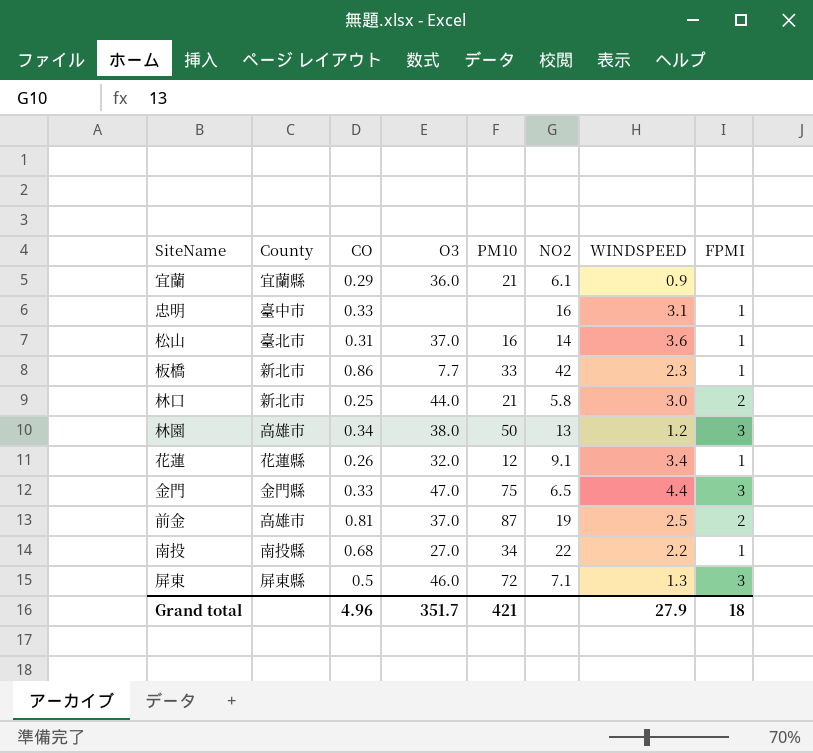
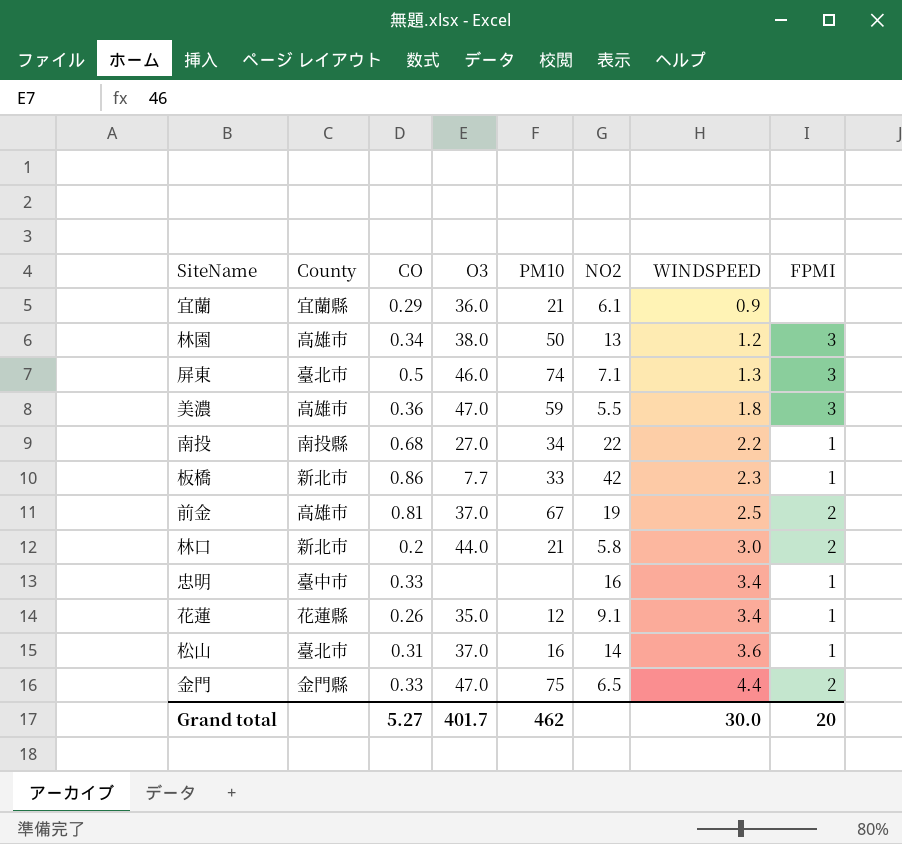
row order: none -> WINDSPEED ascending
屏東 | County: 屏東縣 -> 臺北市
屏東 | PM10: 72 -> 74
row 美濃: none -> 高雄市 | 0.36 | 47.0 | 59 | 5.5 | 1.8 | 3
前金 | PM10: 87 -> 67
林口 | CO: 0.25 -> 0.2
忠明 | WINDSPEED: 3.1 -> 3.4
花蓮 | O3: 32.0 -> 35.0
金門 | FPMI: 3 -> 2
Grand total | CO: 4.96 -> 5.27
Grand total | O3: 351.7 -> 401.7
Grand total | PM10: 421 -> 462
Grand total | WINDSPEED: 27.9 -> 30.0
Grand total | FPMI: 18 -> 20

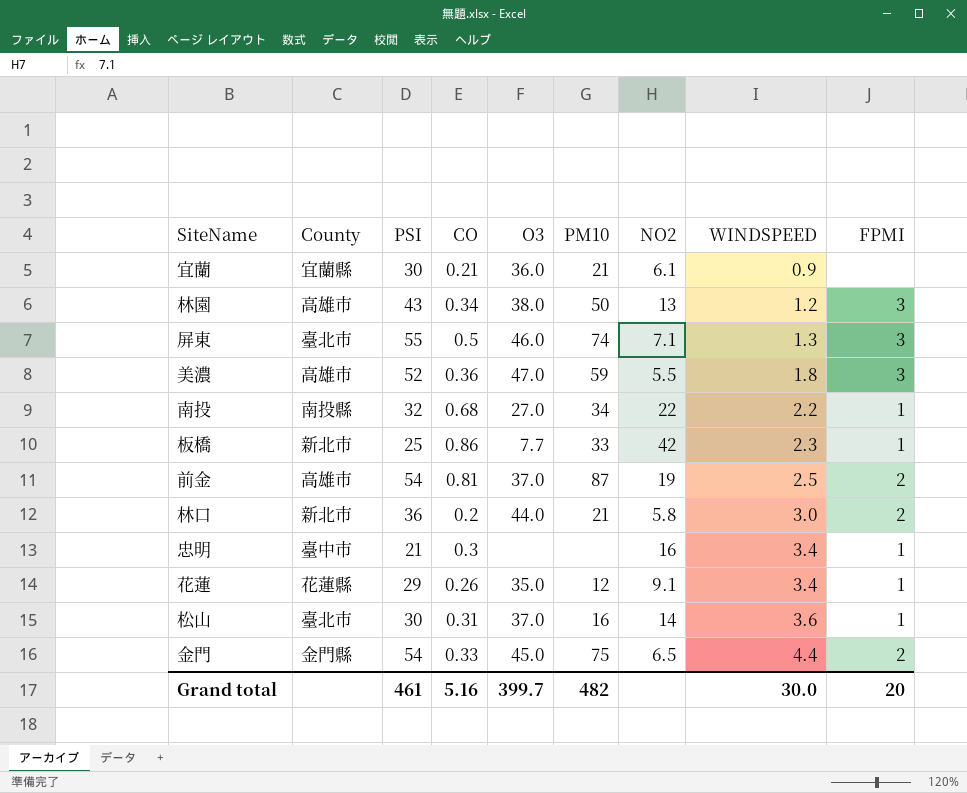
column PSI | position: none -> 3
宜蘭 | CO: 0.29 -> 0.21
前金 | PM10: 67 -> 87
忠明 | CO: 0.33 -> 0.3
金門 | O3: 47.0 -> 45.0
Grand total | CO: 5.27 -> 5.16
Grand total | O3: 401.7 -> 399.7
Grand total | PM10: 462 -> 482

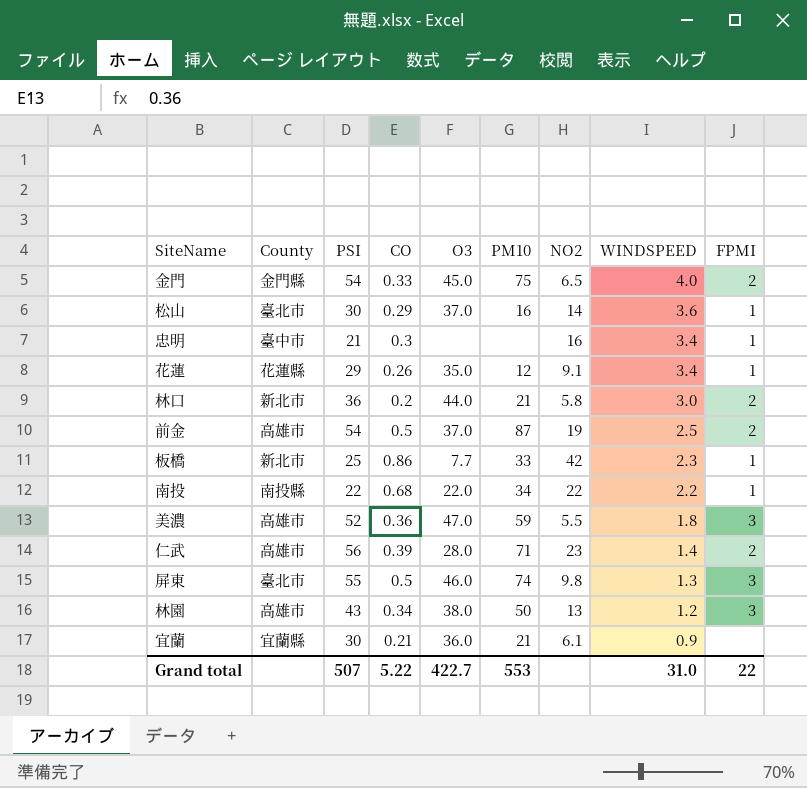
row order: WINDSPEED ascending -> WINDSPEED descending
金門 | WINDSPEED: 4.4 -> 4.0
松山 | CO: 0.31 -> 0.29
前金 | CO: 0.81 -> 0.5
南投 | PSI: 32 -> 22
南投 | O3: 27.0 -> 22.0
row 仁武: none -> 高雄市 | 56 | 0.39 | 28.0 | 71 | 23 | 1.4 | 2
屏東 | NO2: 7.1 -> 9.8
Grand total | PSI: 461 -> 507
Grand total | CO: 5.16 -> 5.22
Grand total | O3: 399.7 -> 422.7
Grand total | PM10: 482 -> 553
Grand total | WINDSPEED: 30.0 -> 31.0
Grand total | FPMI: 20 -> 22

